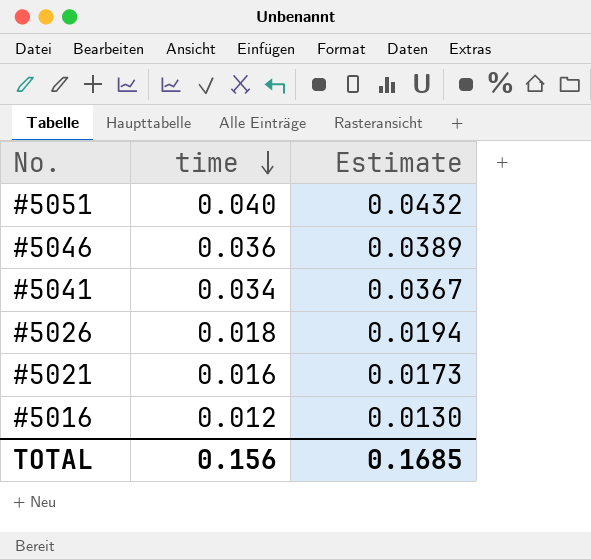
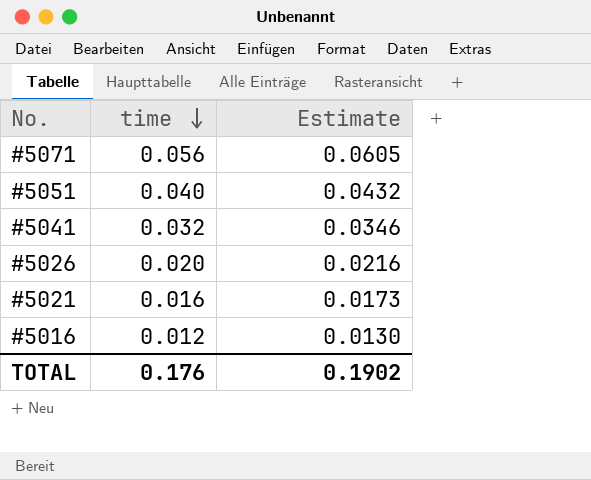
row #5046: 0.036 | 0.0389 -> none
row #5071: none -> 0.056 | 0.0605
#5041 | time: 0.034 -> 0.032
#5041 | Estimate: 0.0367 -> 0.0346
#5026 | time: 0.018 -> 0.020
#5026 | Estimate: 0.0194 -> 0.0216
TOTAL | time: 0.156 -> 0.176
TOTAL | Estimate: 0.1685 -> 0.1902

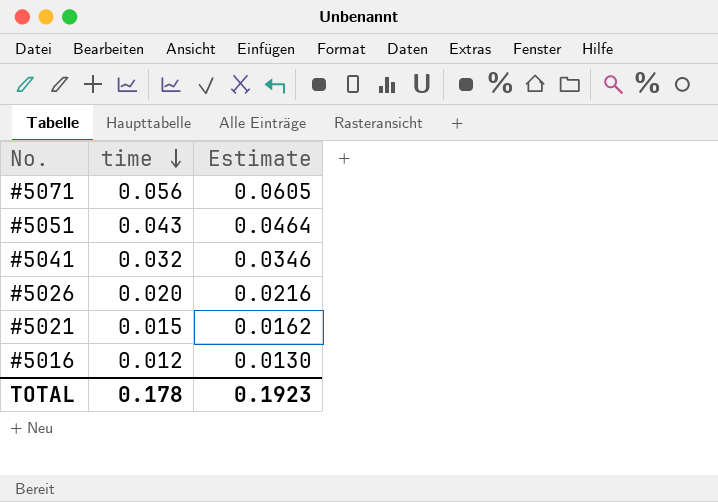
#5051 | time: 0.040 -> 0.043
#5051 | Estimate: 0.0432 -> 0.0464
#5021 | time: 0.016 -> 0.015
#5021 | Estimate: 0.0173 -> 0.0162
TOTAL | time: 0.176 -> 0.178
TOTAL | Estimate: 0.1902 -> 0.1923

